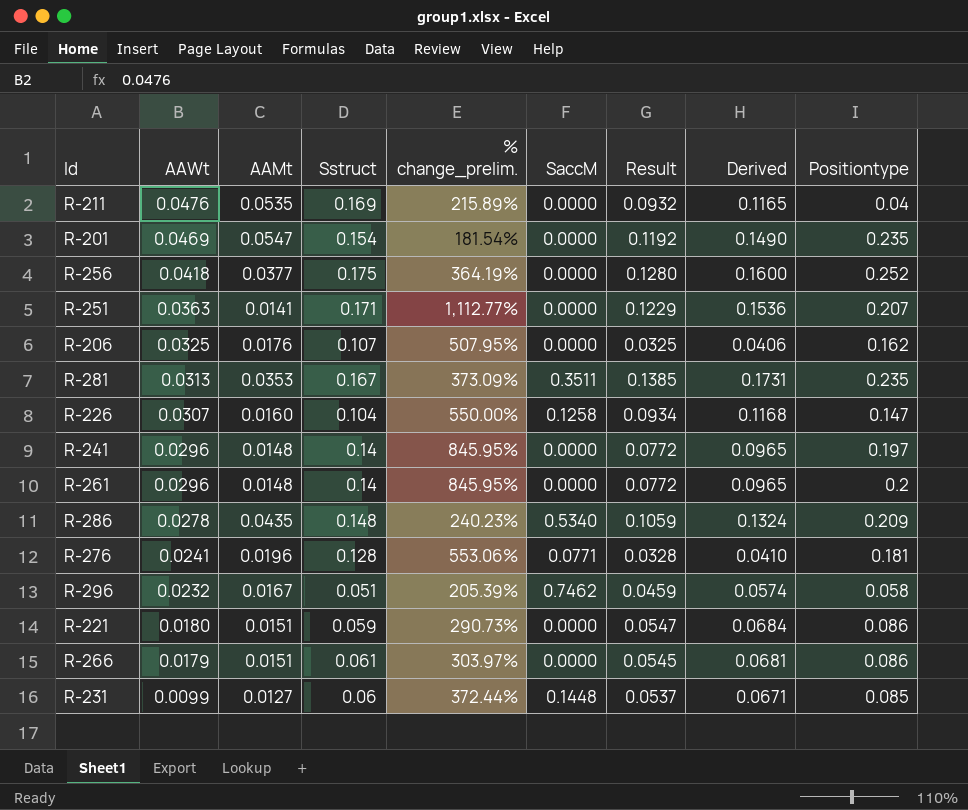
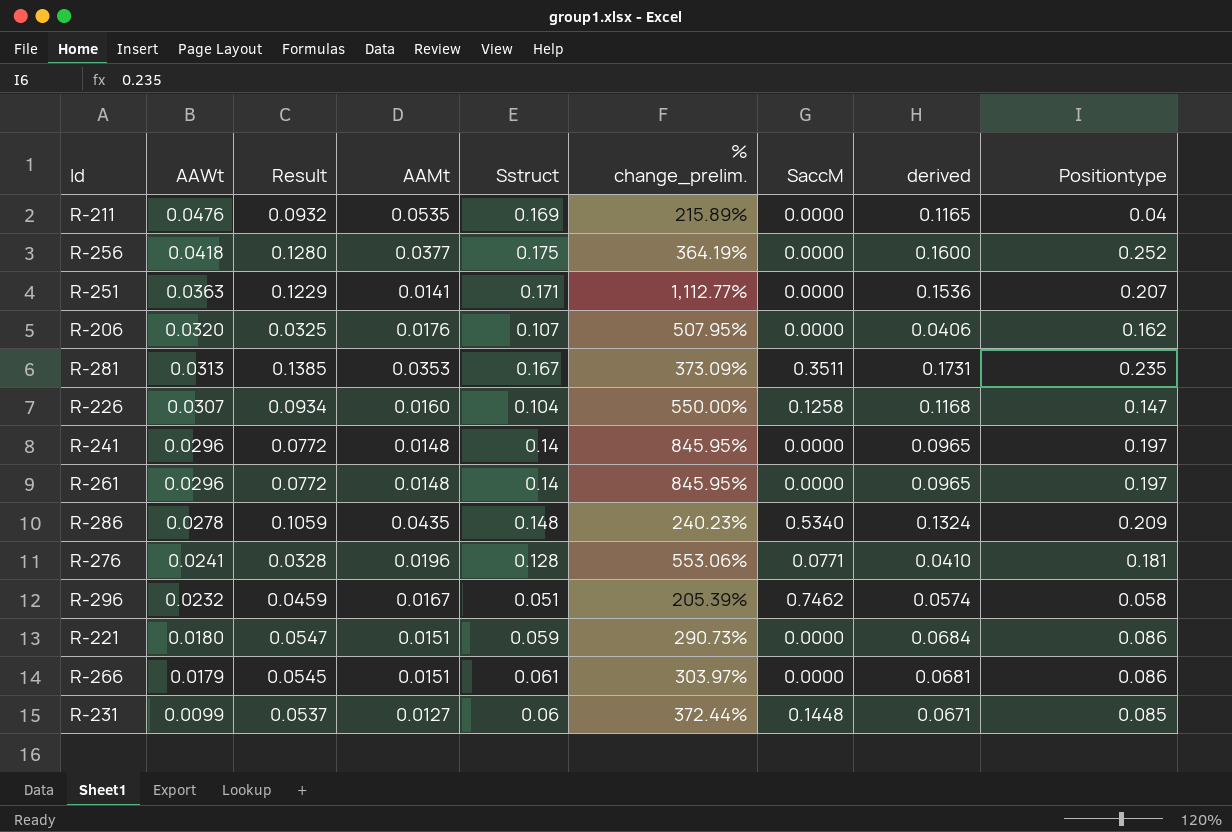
column Result | position: 7 -> 3
column name: Derived -> derived
row R-201: 0.0469 | 0.0547 | 0.154 | 181.54% | 0.0000 | 0.1192 | 0.1490 | 0.235 -> none
R-206 | AAWt: 0.0325 -> 0.0320
R-261 | Positiontype: 0.2 -> 0.197

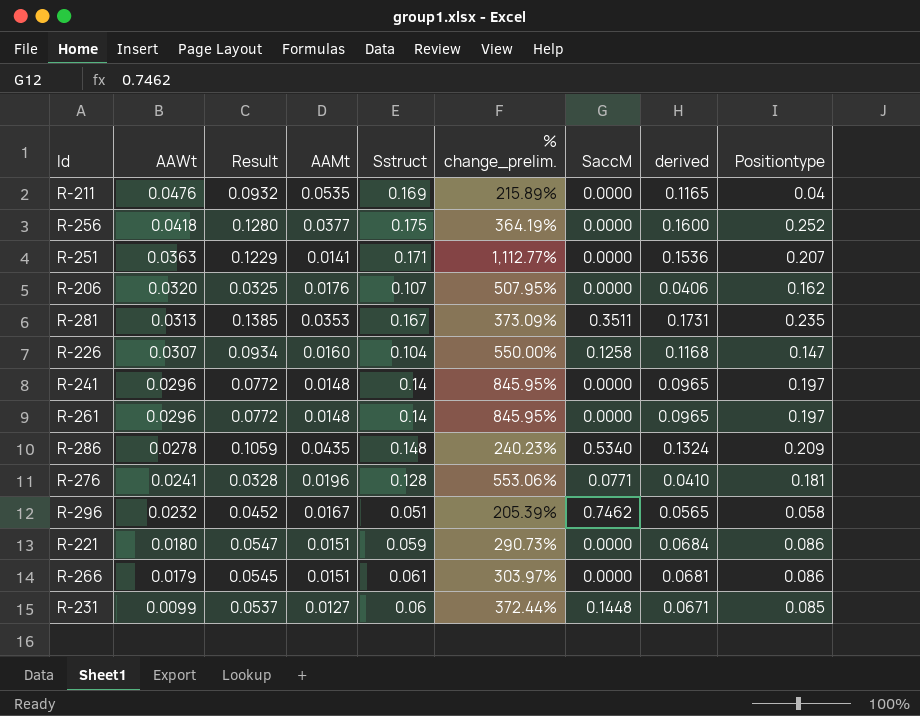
R-296 | Result: 0.0459 -> 0.0452
R-296 | derived: 0.0574 -> 0.0565

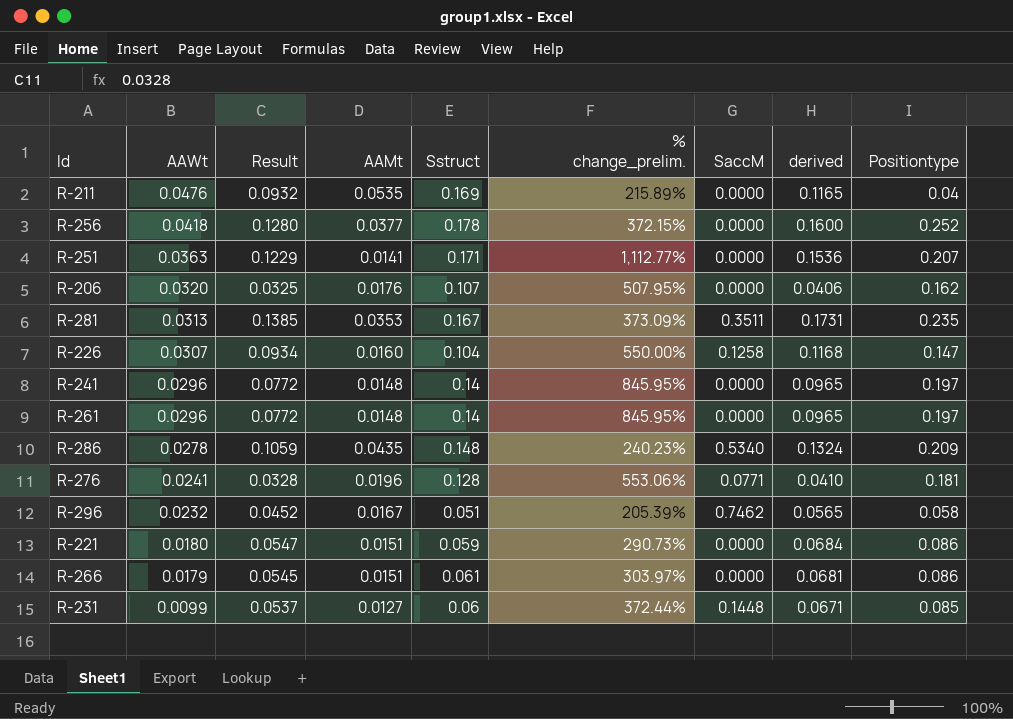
R-256 | Sstruct: 0.175 -> 0.178
R-256 | % change_prelim.: 364.19% -> 372.15%

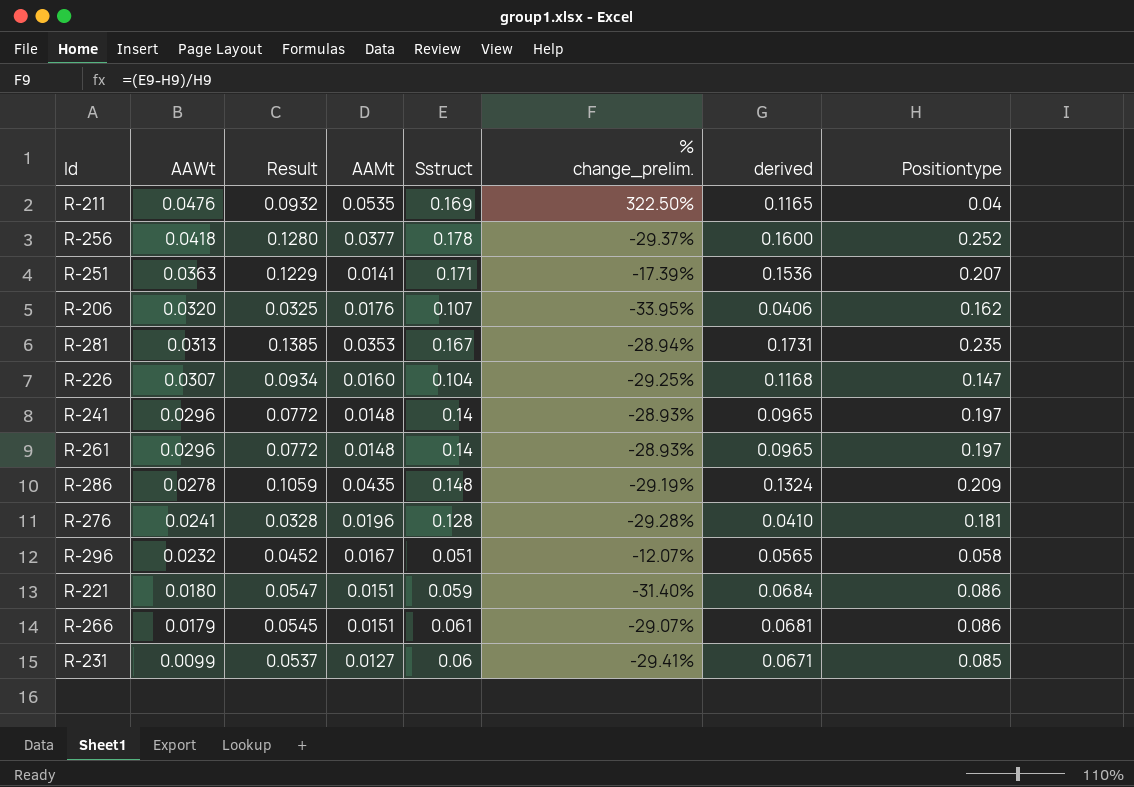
column SaccM | position: 7 -> none
column % change_prelim. | formula: ([Sstruct] - [AAMt]) / [AAMt] -> ([Sstruct] - [Positiontype]) / [Positiontype]

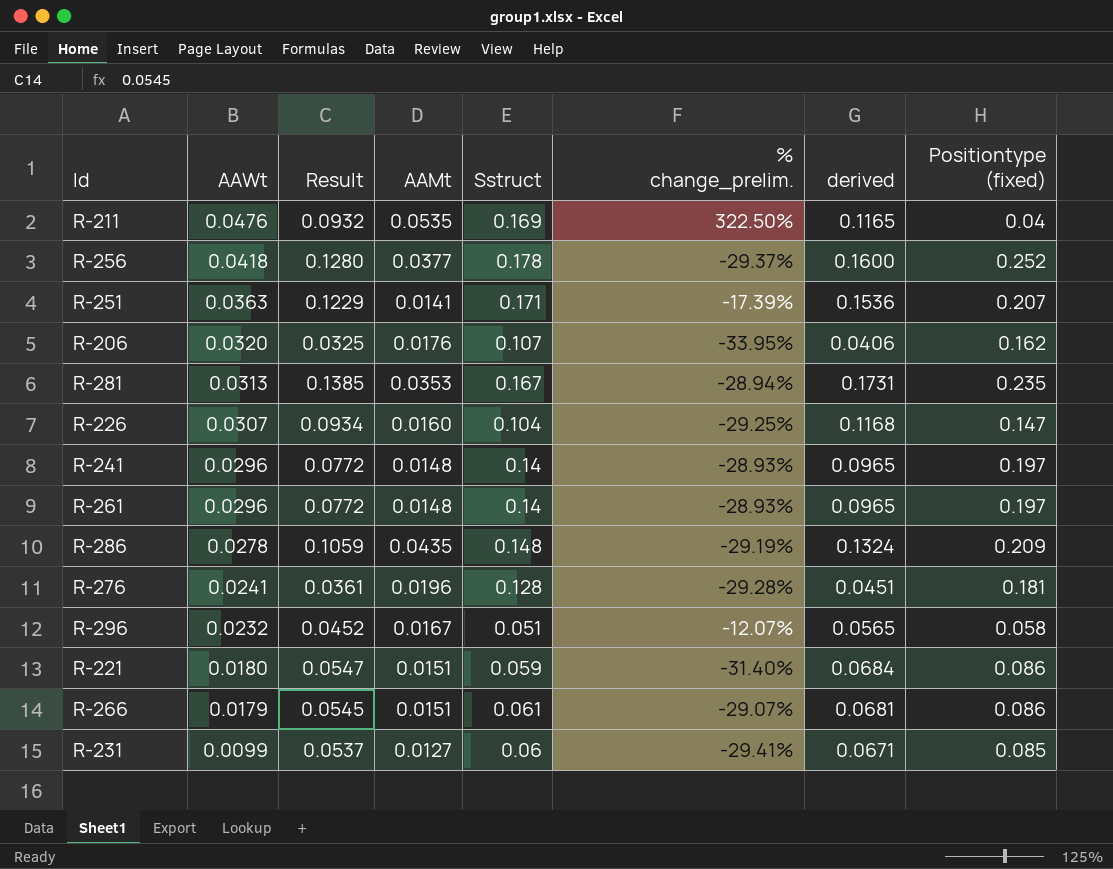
column name: Positiontype -> Positiontype (fixed)
R-276 | Result: 0.0328 -> 0.0361
R-276 | derived: 0.0410 -> 0.0451

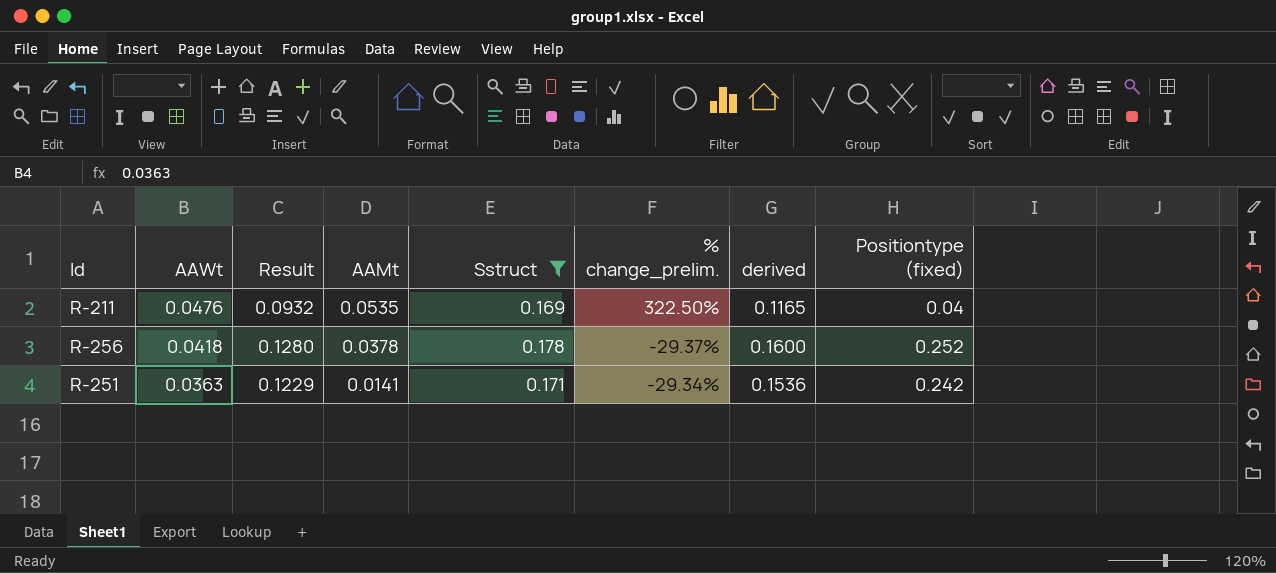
filter: none -> Sstruct >= 0.169
R-256 | AAMt: 0.0377 -> 0.0378
R-251 | % change_prelim.: -17.39% -> -29.34%
R-251 | Positiontype (fixed): 0.207 -> 0.242

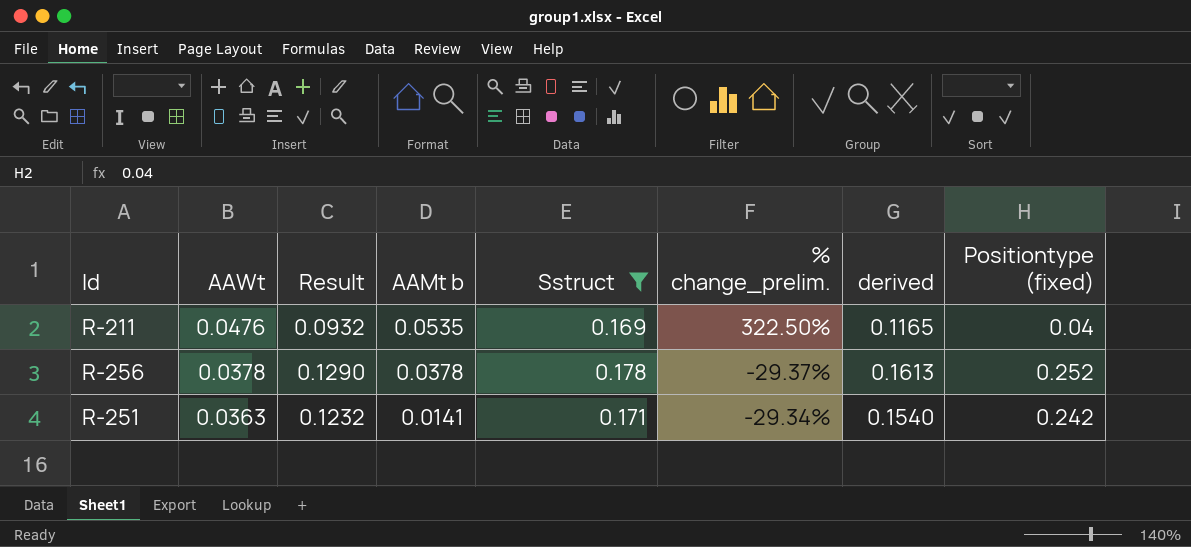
column name: AAMt -> AAMt b
R-256 | AAWt: 0.0418 -> 0.0378
R-256 | Result: 0.1280 -> 0.1290
R-256 | derived: 0.1600 -> 0.1613
R-251 | Result: 0.1229 -> 0.1232
R-251 | derived: 0.1536 -> 0.1540

